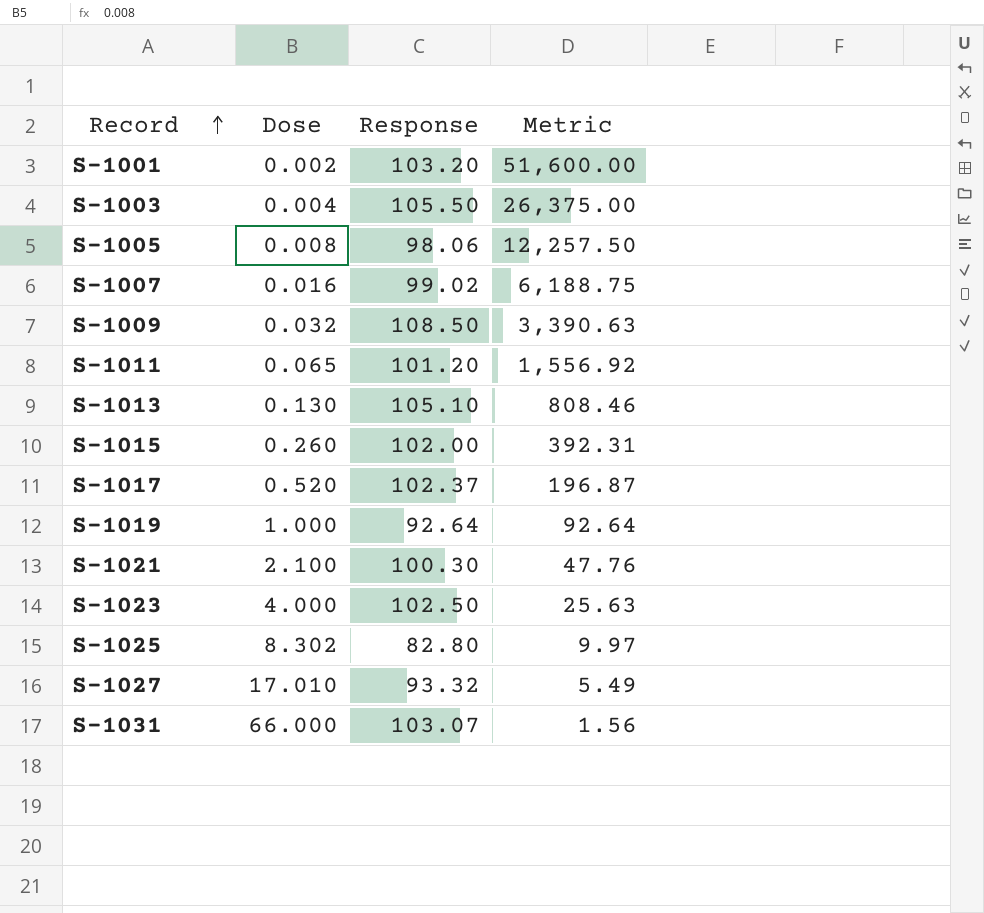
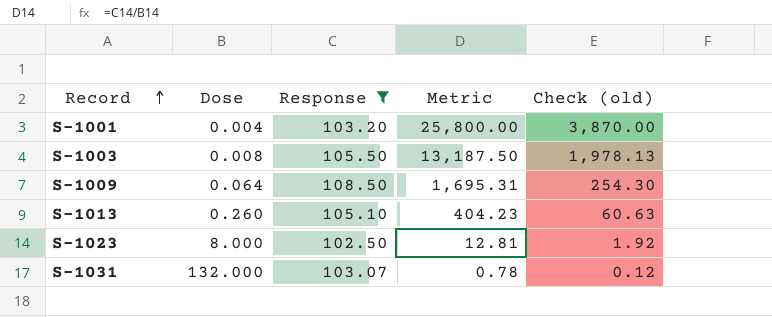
filter: none -> Response >= 102.50
column Check (old) | formula: none -> [Metric] * 0.15
S-1001 | Dose: 0.002 -> 0.004
S-1001 | Metric: 51,600.00 -> 25,800.00
S-1003 | Dose: 0.004 -> 0.008
S-1003 | Metric: 26,375.00 -> 13,187.50
S-1009 | Dose: 0.032 -> 0.064
S-1009 | Metric: 3,390.63 -> 1,695.31
S-1013 | Dose: 0.130 -> 0.260
S-1013 | Metric: 808.46 -> 404.23
S-1023 | Dose: 4.000 -> 8.000
S-1023 | Metric: 25.63 -> 12.81
S-1031 | Dose: 66.000 -> 132.000
S-1031 | Metric: 1.56 -> 0.78

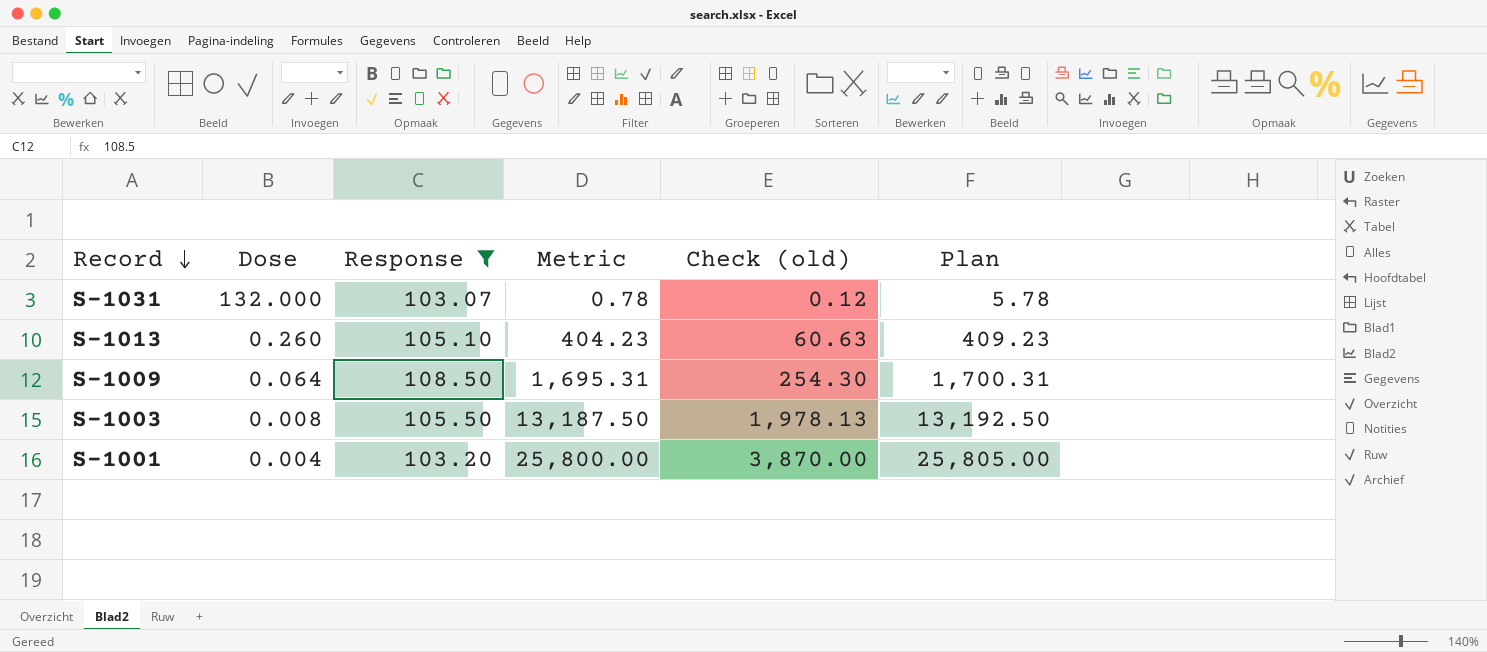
row order: Record ascending -> Record descending
column Plan | formula: none -> [Metric] + 5
row S-1023: 8.000 | 102.50 | 12.81 | 1.92 -> none

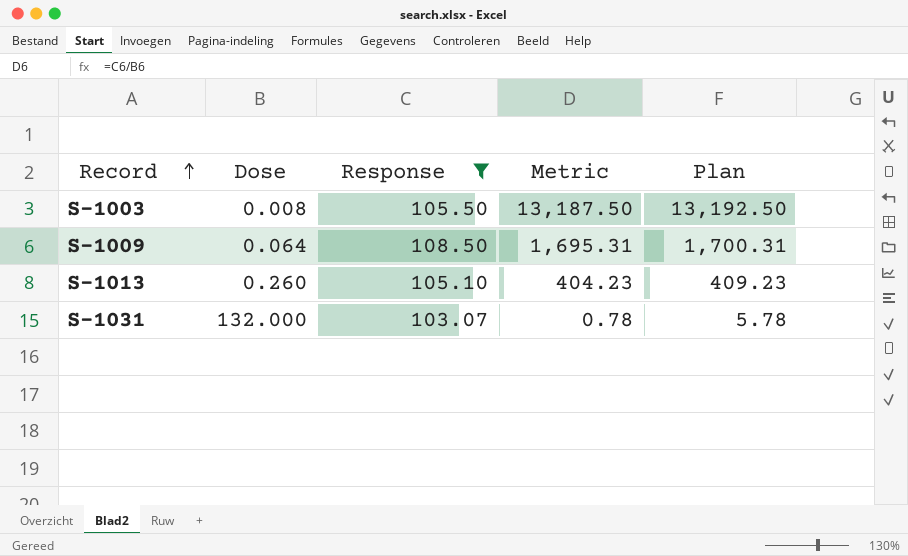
row order: Record descending -> Record ascending
column Check (old) | formula: [Metric] * 0.15 -> none
row S-1001: 0.004 | 103.20 | 25,800.00 | 3,870.00 | 25,805.00 -> none

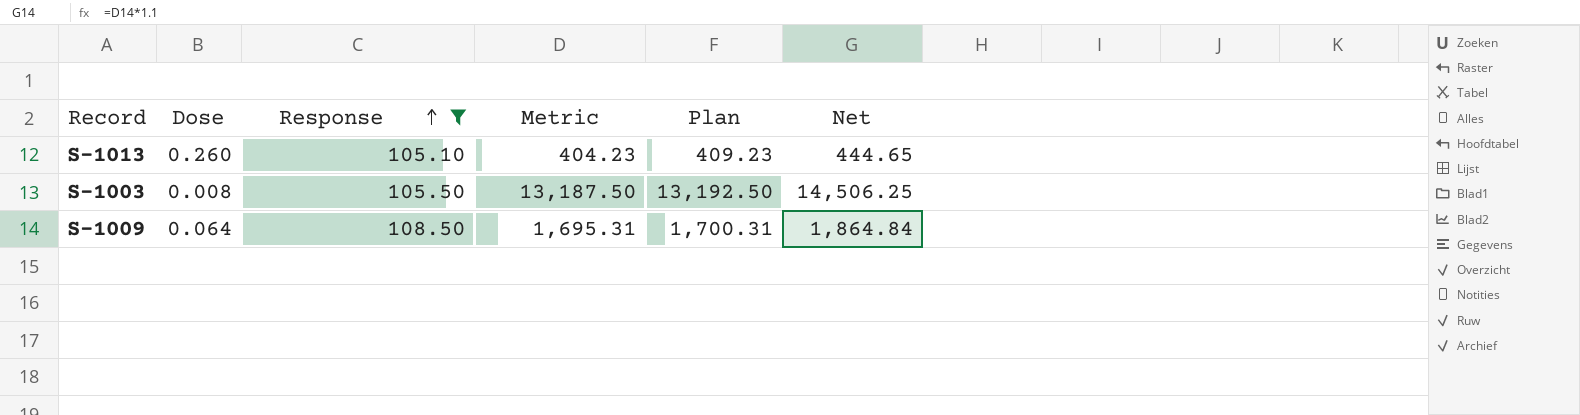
row order: Record ascending -> Response ascending
column Net | formula: none -> [Metric] * 1.1
row S-1031: 132.000 | 103.07 | 0.78 | 5.78 -> none

